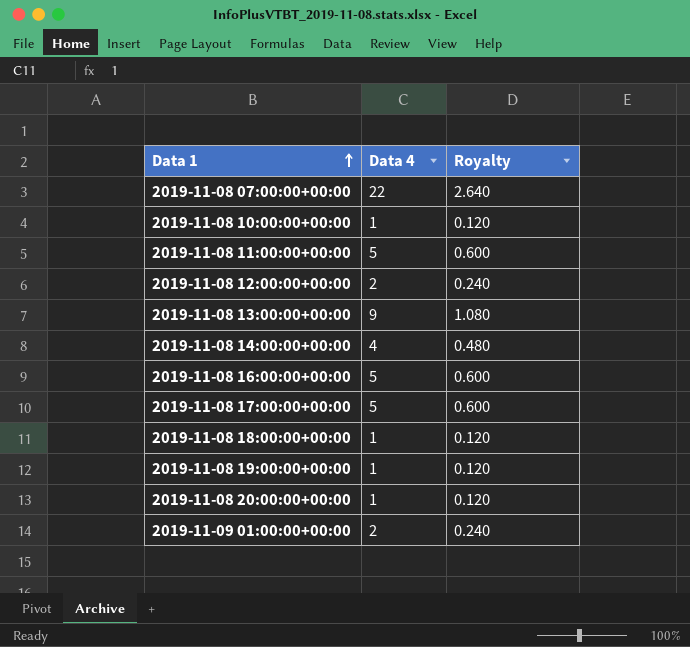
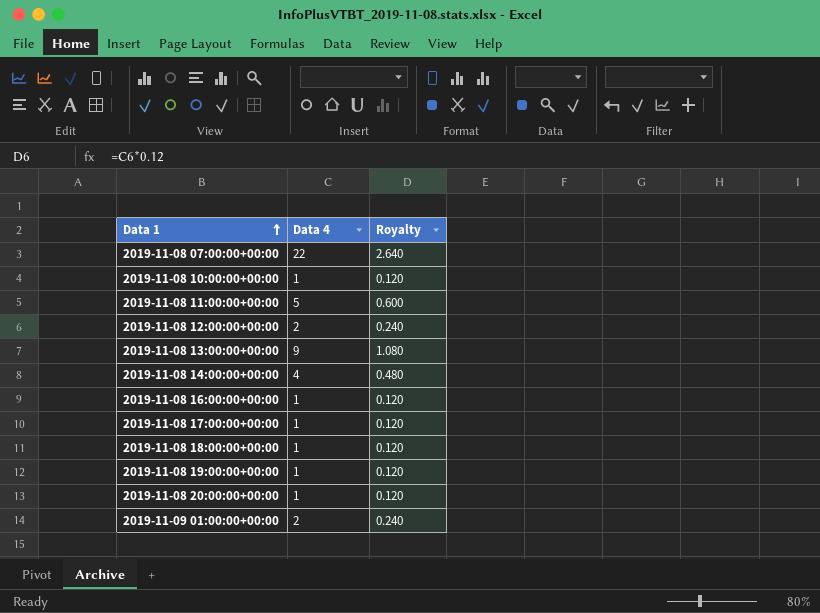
2019-11-08 16:00:00+00:00 | Data 4: 5 -> 1
2019-11-08 16:00:00+00:00 | Royalty: 0.600 -> 0.120
2019-11-08 17:00:00+00:00 | Data 4: 5 -> 1
2019-11-08 17:00:00+00:00 | Royalty: 0.600 -> 0.120

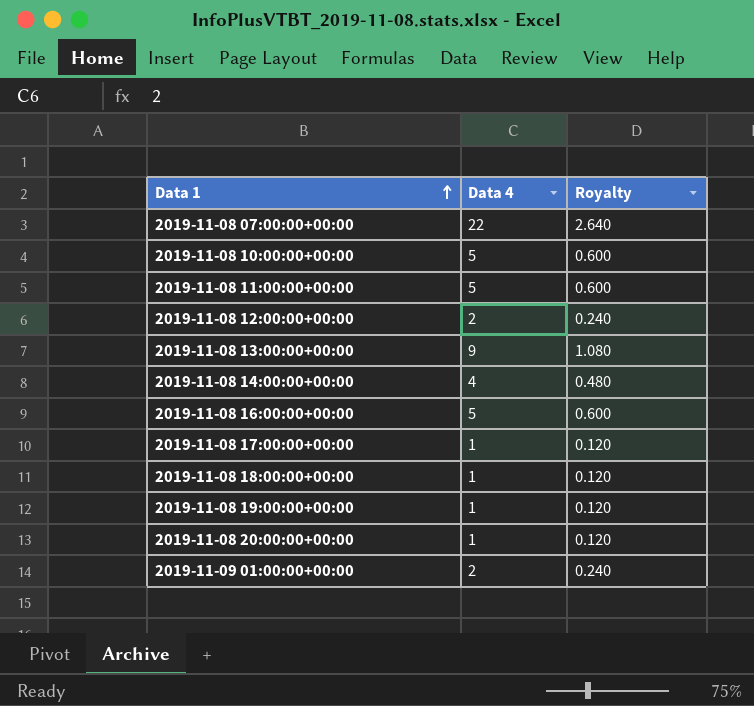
2019-11-08 10:00:00+00:00 | Data 4: 1 -> 5
2019-11-08 10:00:00+00:00 | Royalty: 0.120 -> 0.600
2019-11-08 16:00:00+00:00 | Data 4: 1 -> 5
2019-11-08 16:00:00+00:00 | Royalty: 0.120 -> 0.600

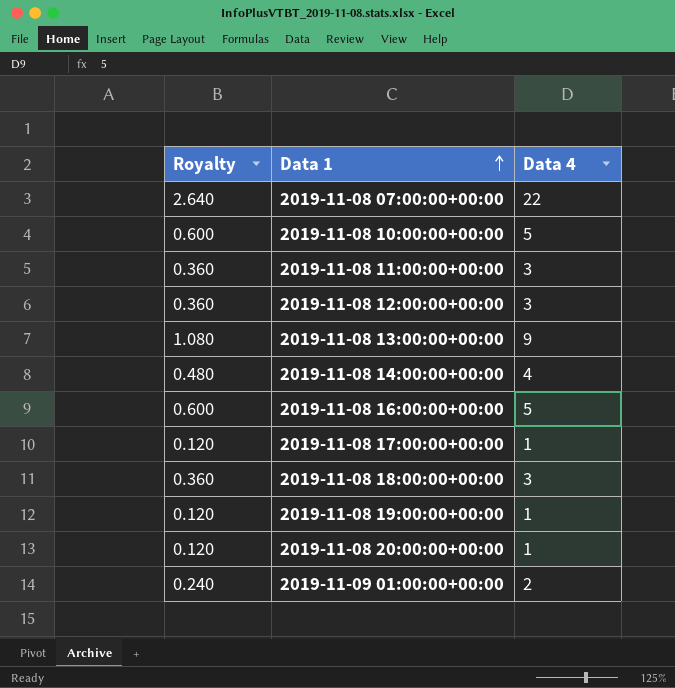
column Royalty | position: 3 -> 1
2019-11-08 11:00:00+00:00 | Royalty: 0.600 -> 0.360
2019-11-08 11:00:00+00:00 | Data 4: 5 -> 3
2019-11-08 12:00:00+00:00 | Royalty: 0.240 -> 0.360
2019-11-08 12:00:00+00:00 | Data 4: 2 -> 3
2019-11-08 18:00:00+00:00 | Royalty: 0.120 -> 0.360
2019-11-08 18:00:00+00:00 | Data 4: 1 -> 3

